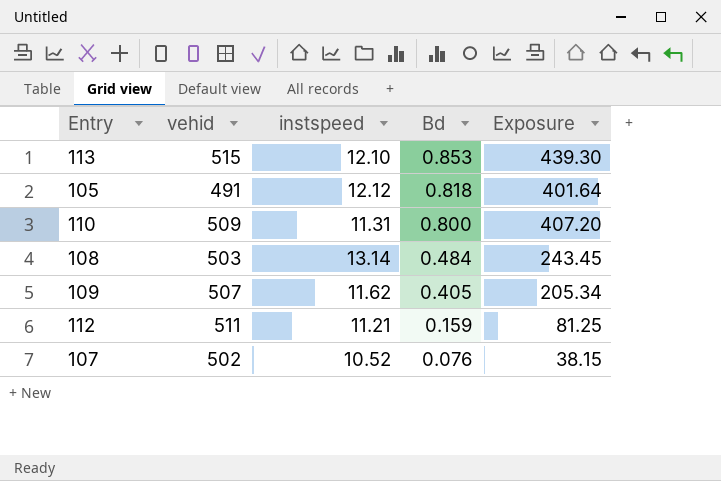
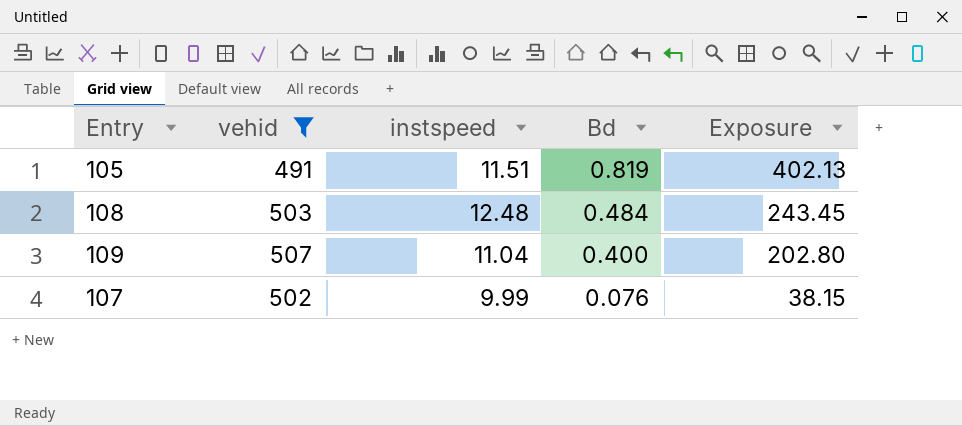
filter: none -> vehid <= 507
105 | instspeed: 12.12 -> 11.51
105 | Bd: 0.818 -> 0.819
105 | Exposure: 401.64 -> 402.13
108 | instspeed: 13.14 -> 12.48
109 | instspeed: 11.62 -> 11.04
109 | Bd: 0.405 -> 0.400
109 | Exposure: 205.34 -> 202.80
107 | instspeed: 10.52 -> 9.99

